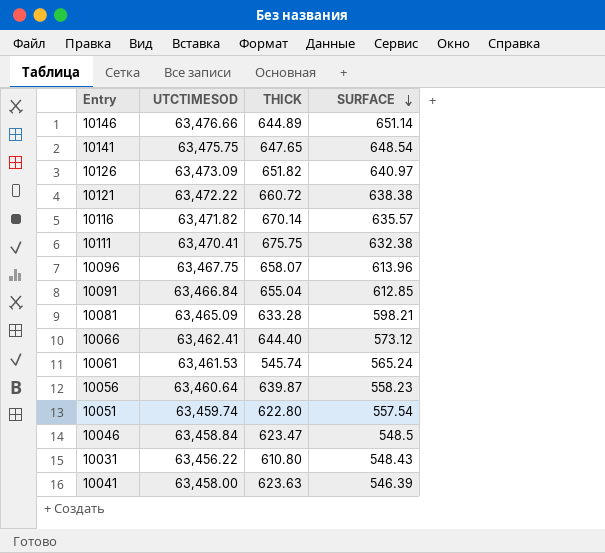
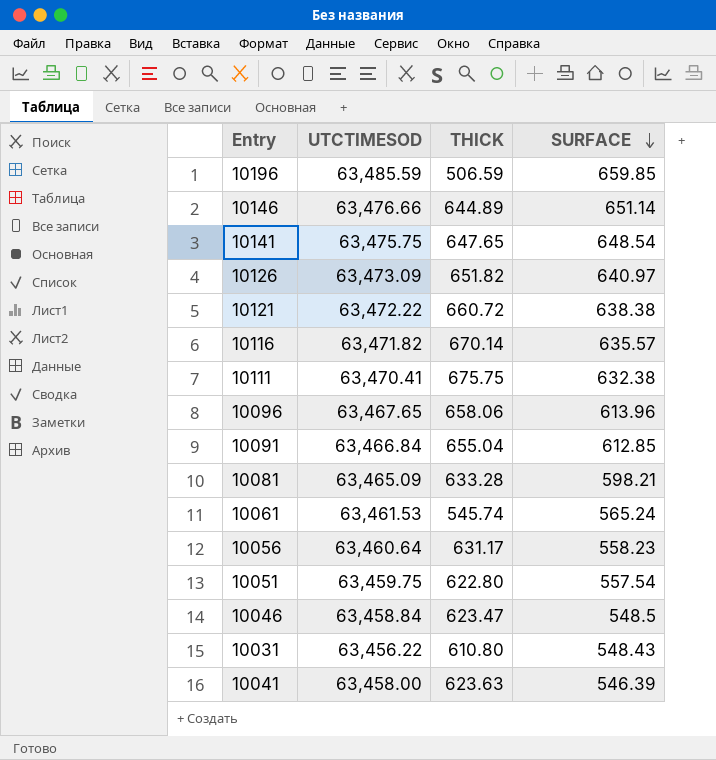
row 10066: 63,462.41 | 644.40 | 573.12 -> none
row 10196: none -> 63,485.59 | 506.59 | 659.85
10096 | UTCTIMESOD: 63,467.75 -> 63,467.65
10096 | THICK: 658.07 -> 658.06
10056 | THICK: 639.87 -> 631.17
10051 | UTCTIMESOD: 63,459.74 -> 63,459.75

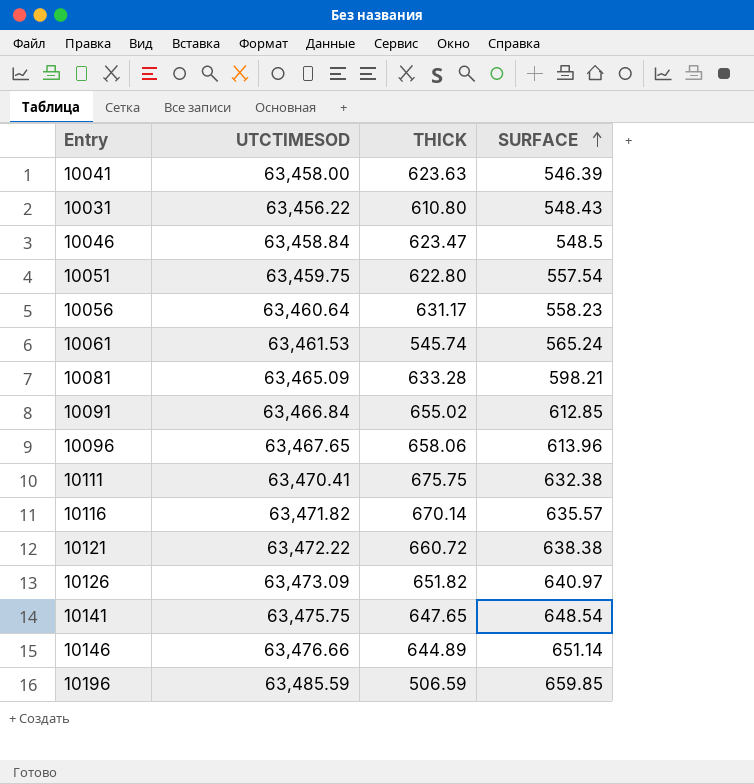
row order: SURFACE descending -> SURFACE ascending
10091 | THICK: 655.04 -> 655.02

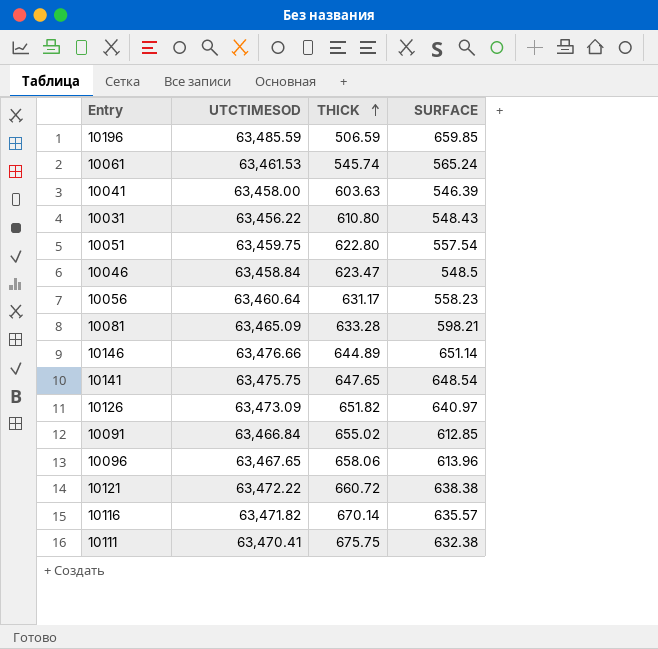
row order: SURFACE ascending -> THICK ascending
10041 | THICK: 623.63 -> 603.63

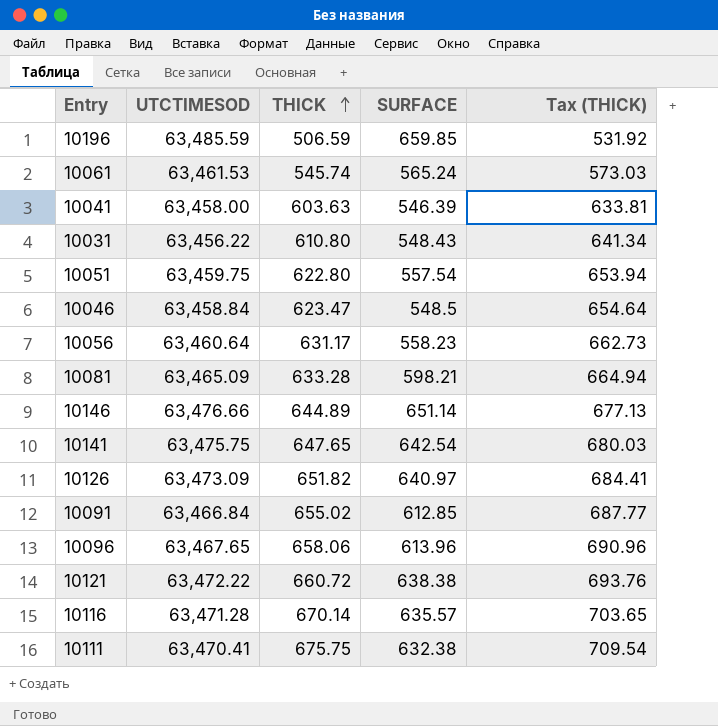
column Tax (THICK) | formula: none -> [THICK] * 1.05
10141 | SURFACE: 648.54 -> 642.54
10116 | UTCTIMESOD: 63,471.82 -> 63,471.28

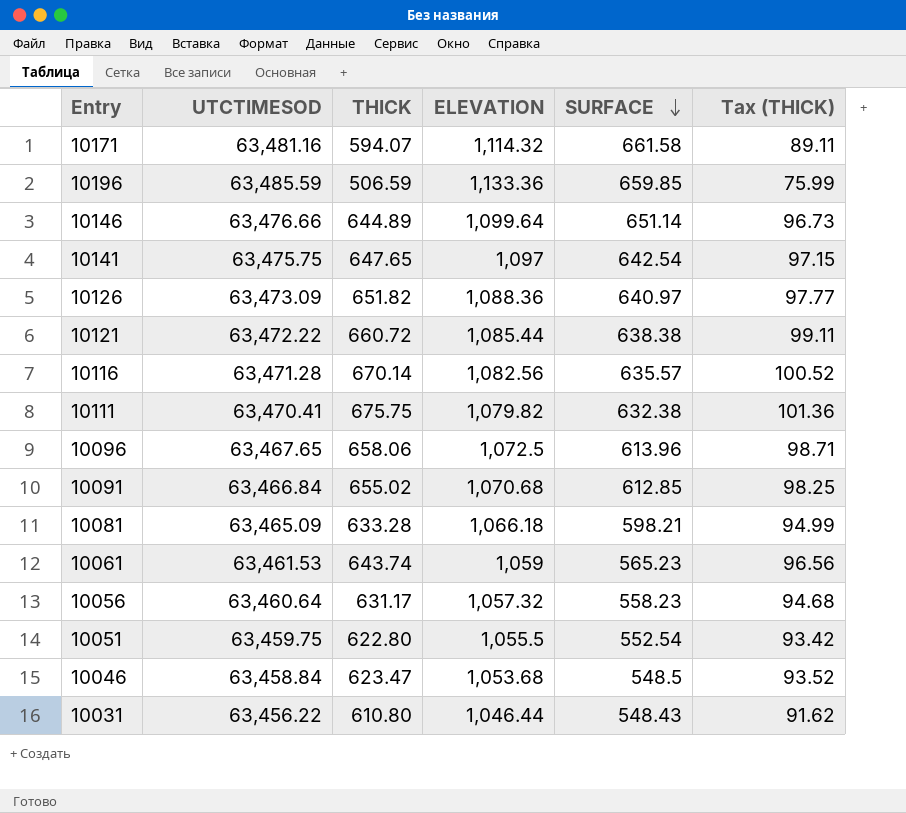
row order: THICK ascending -> SURFACE descending
column ELEVATION | position: none -> 4
column Tax (THICK) | formula: [THICK] * 1.05 -> [THICK] * 0.15
row 10041: 63,458.00 | 603.63 | 546.39 | 633.81 -> none
row 10171: none -> 63,481.16 | 594.07 | 1,114.32 | 661.58 | 89.11
10061 | THICK: 545.74 -> 643.74
10061 | SURFACE: 565.24 -> 565.23
10051 | SURFACE: 557.54 -> 552.54

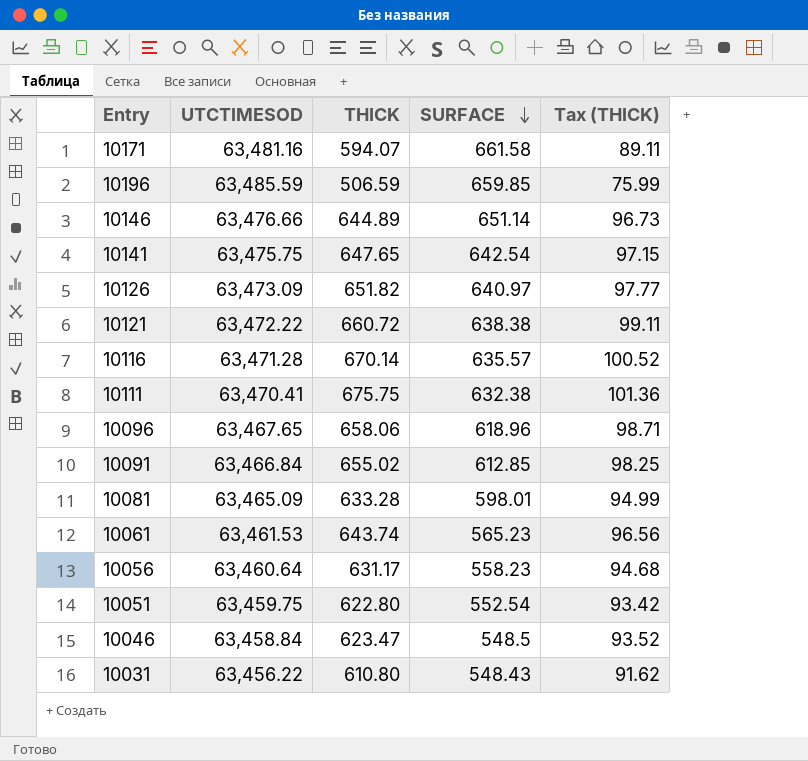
column ELEVATION | position: 4 -> none
10096 | SURFACE: 613.96 -> 618.96
10081 | SURFACE: 598.21 -> 598.01

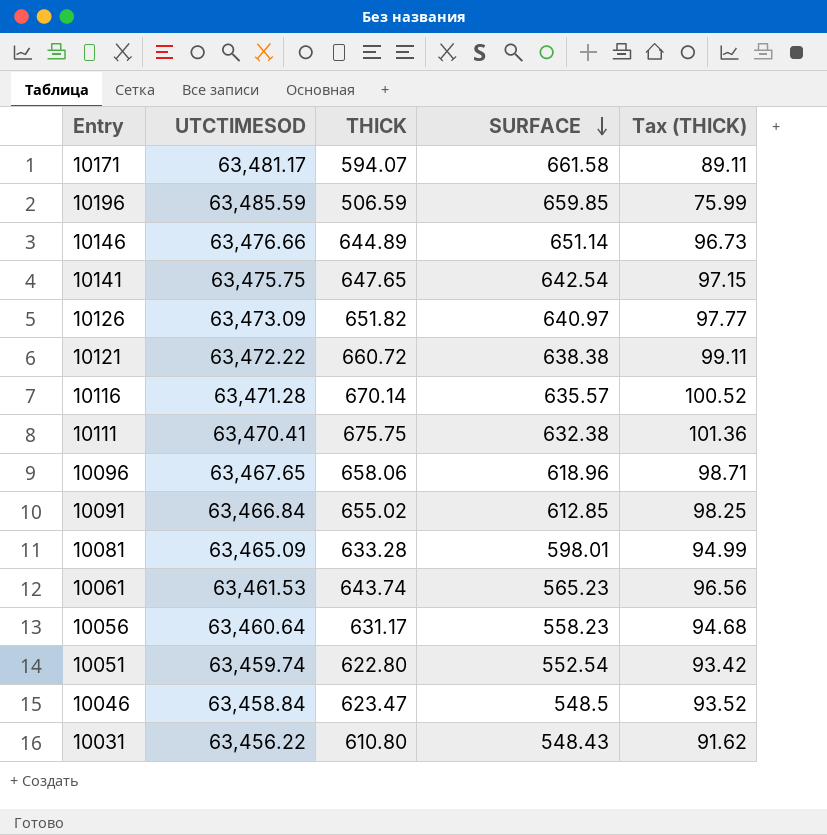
10171 | UTCTIMESOD: 63,481.16 -> 63,481.17
10051 | UTCTIMESOD: 63,459.75 -> 63,459.74

